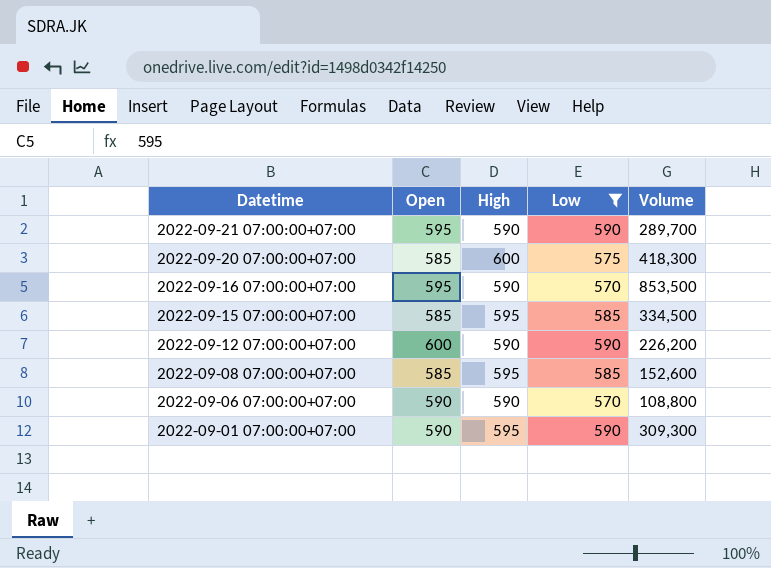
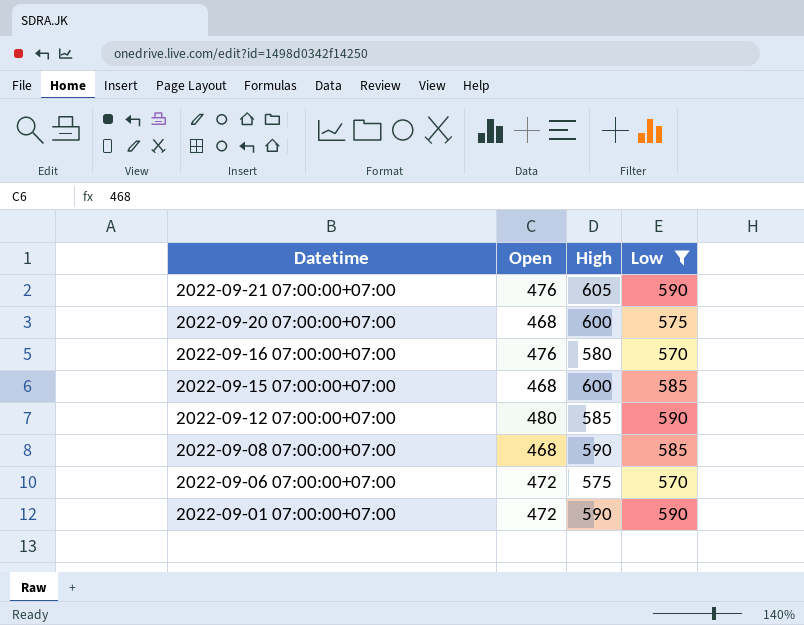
column Volume | position: 5 -> none
2022-09-21 07:00:00+07:00 | Open: 595 -> 476
2022-09-21 07:00:00+07:00 | High: 590 -> 605
2022-09-20 07:00:00+07:00 | Open: 585 -> 468
2022-09-16 07:00:00+07:00 | Open: 595 -> 476
2022-09-16 07:00:00+07:00 | High: 590 -> 580
2022-09-15 07:00:00+07:00 | Open: 585 -> 468
2022-09-15 07:00:00+07:00 | High: 595 -> 600
2022-09-12 07:00:00+07:00 | Open: 600 -> 480
2022-09-12 07:00:00+07:00 | High: 590 -> 585
2022-09-08 07:00:00+07:00 | Open: 585 -> 468
2022-09-08 07:00:00+07:00 | High: 595 -> 590
2022-09-06 07:00:00+07:00 | Open: 590 -> 472
2022-09-06 07:00:00+07:00 | High: 590 -> 575
2022-09-01 07:00:00+07:00 | Open: 590 -> 472
2022-09-01 07:00:00+07:00 | High: 595 -> 590

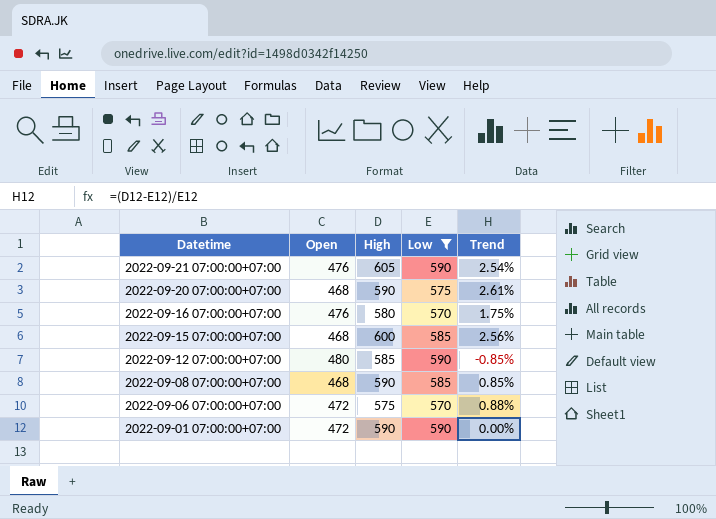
column Trend | formula: none -> ([High] - [Low]) / [Low]
2022-09-20 07:00:00+07:00 | High: 600 -> 590

